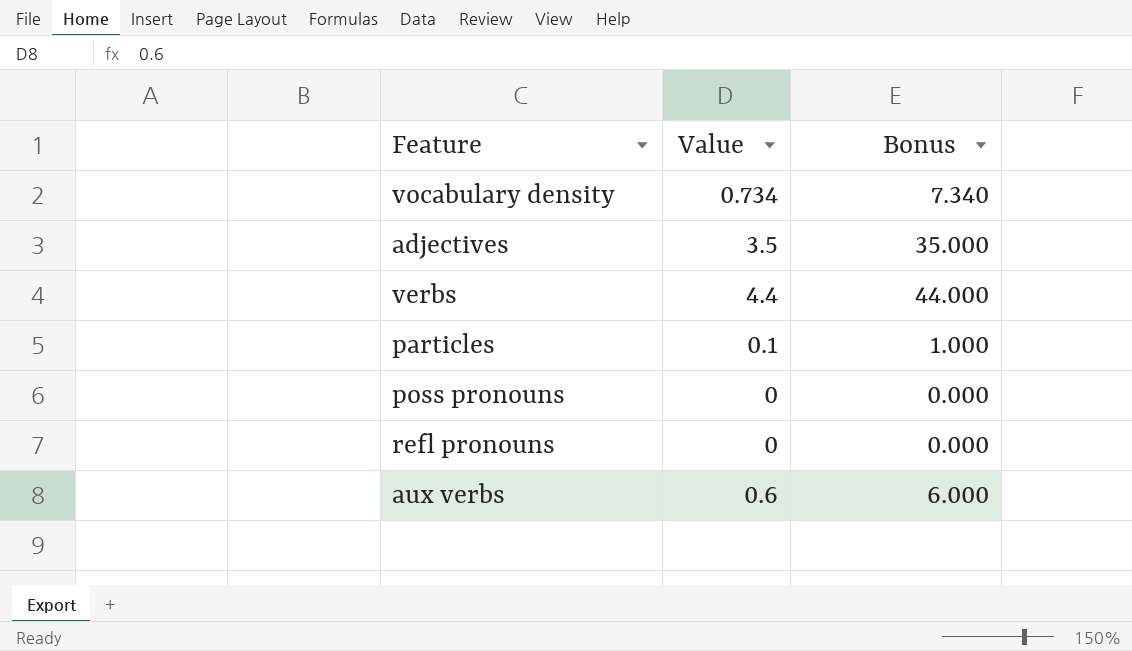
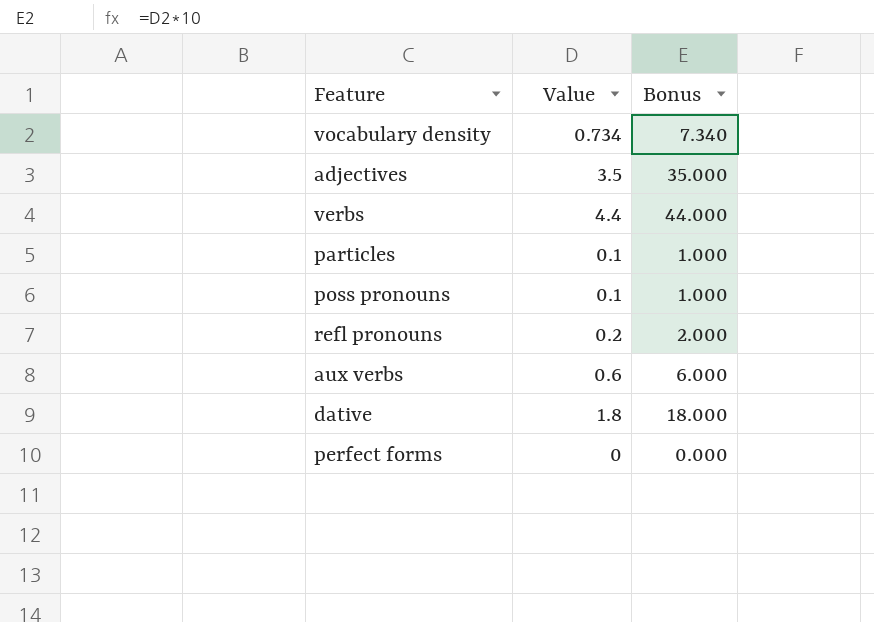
poss pronouns | Value: 0 -> 0.1
poss pronouns | Bonus: 0.000 -> 1.000
refl pronouns | Value: 0 -> 0.2
refl pronouns | Bonus: 0.000 -> 2.000
row dative: none -> 1.8 | 18.000
row perfect forms: none -> 0 | 0.000

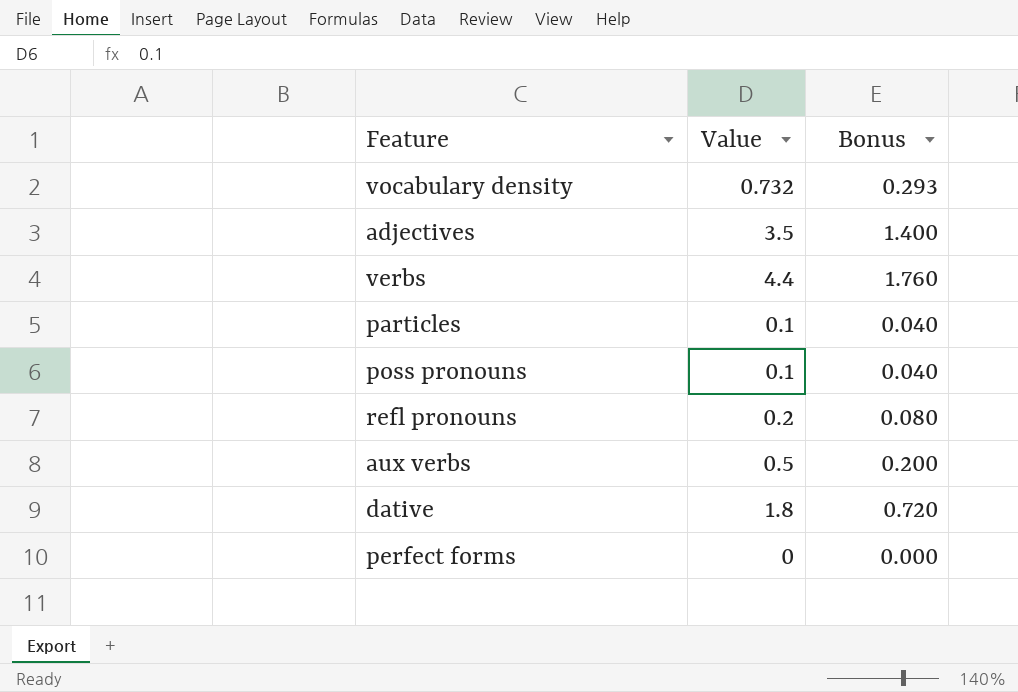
column Bonus | formula: [Value] * 10 -> [Value] * 0.4
vocabulary density | Value: 0.734 -> 0.732
aux verbs | Value: 0.6 -> 0.5

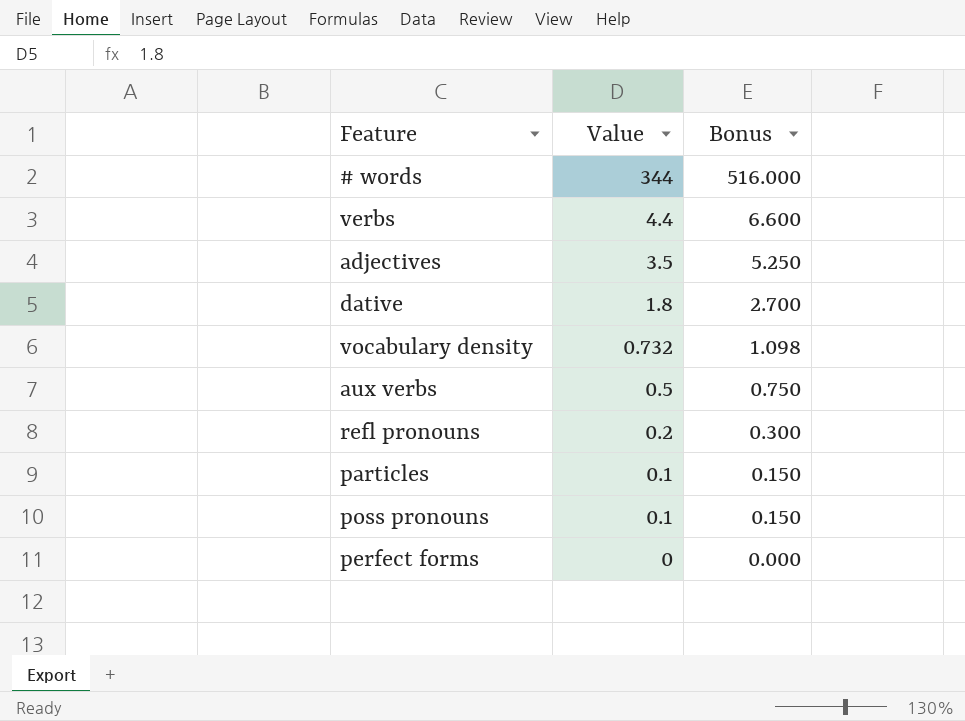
row order: none -> Value descending
column Bonus | formula: [Value] * 0.4 -> [Value] * 1.5
row # words: none -> 344 | 516.000

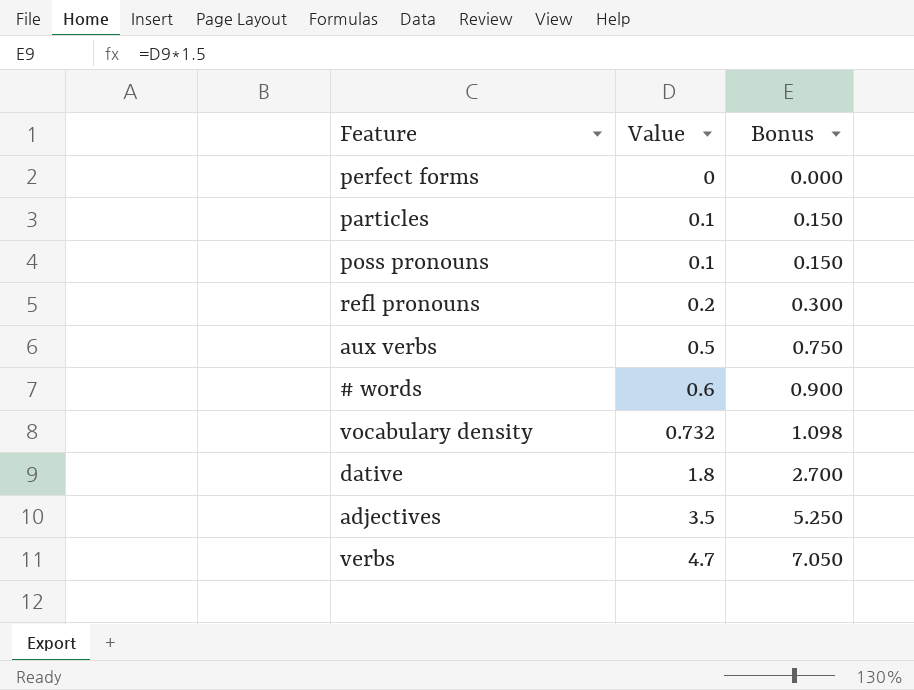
row order: Value descending -> Value ascending
# words | Value: 344 -> 0.6
# words | Bonus: 516.000 -> 0.900
verbs | Value: 4.4 -> 4.7
verbs | Bonus: 6.600 -> 7.050

